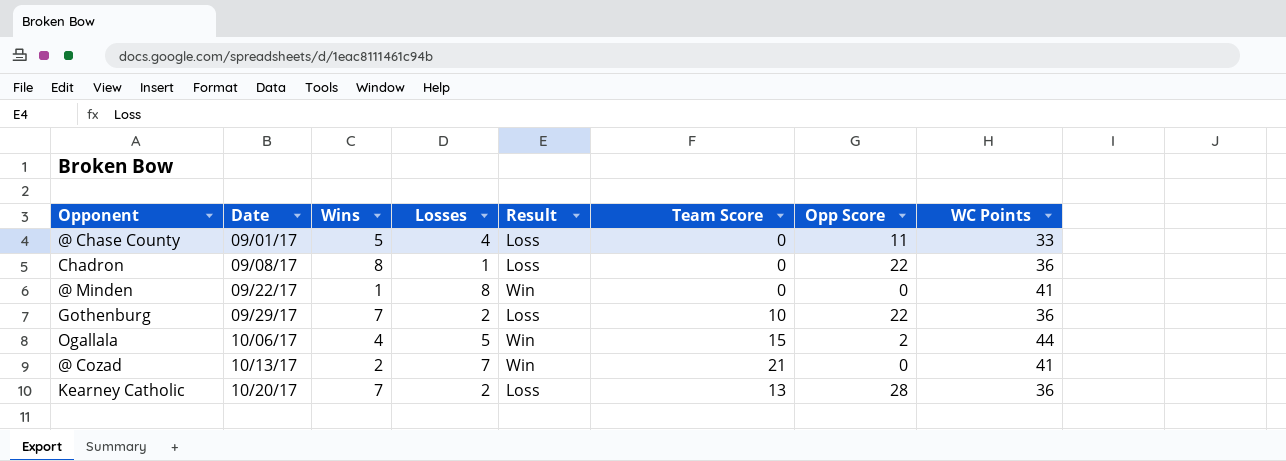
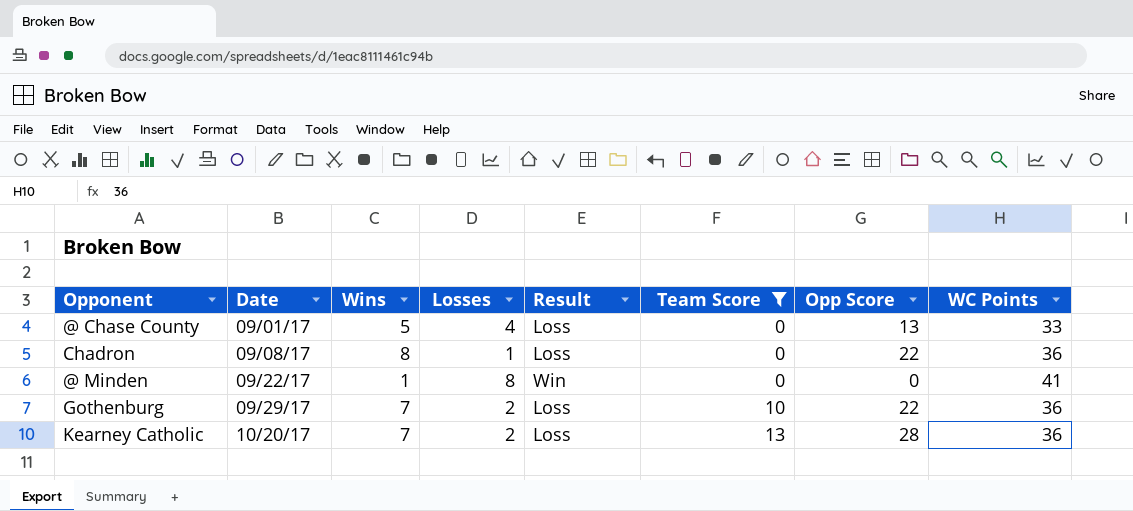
filter: none -> Team Score <= 13
@ Chase County | Opp Score: 11 -> 13

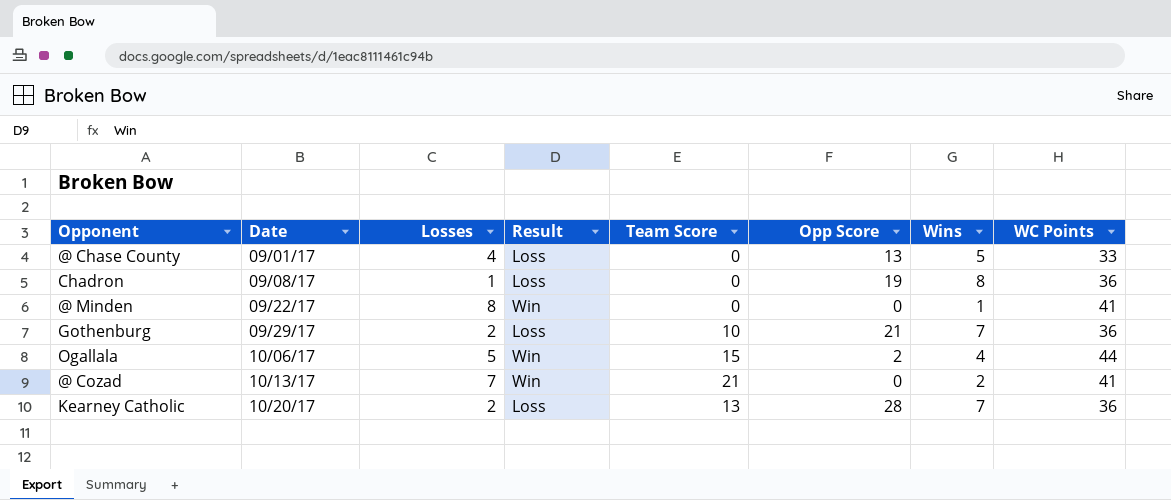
filter: Team Score <= 13 -> none
column Wins | position: 3 -> 7
Chadron | Opp Score: 22 -> 19
Gothenburg | Opp Score: 22 -> 21

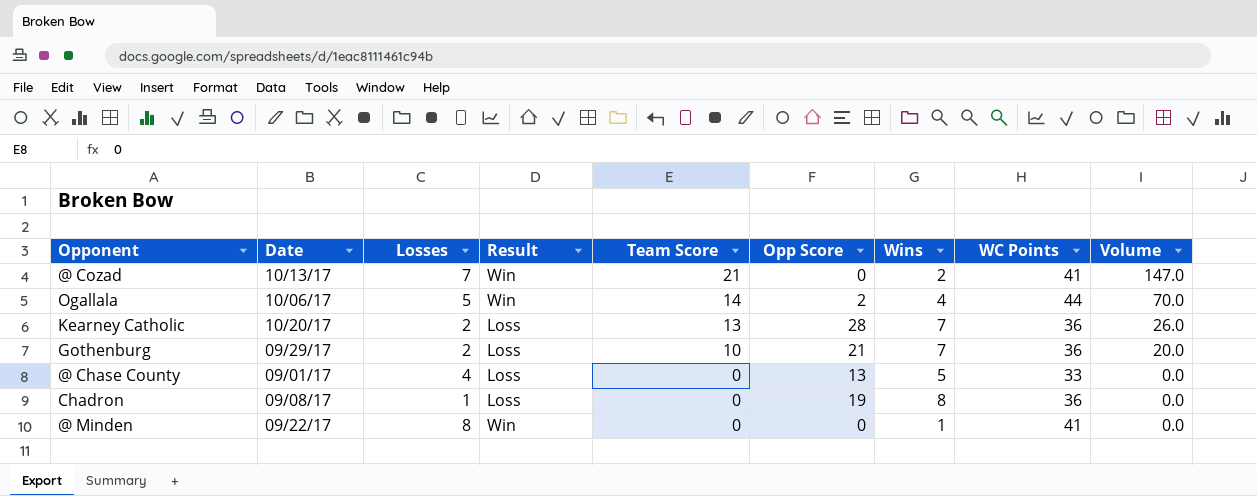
row order: Date ascending -> Team Score descending
column Volume | formula: none -> [Losses] * [Team Score]
Ogallala | Team Score: 15 -> 14

